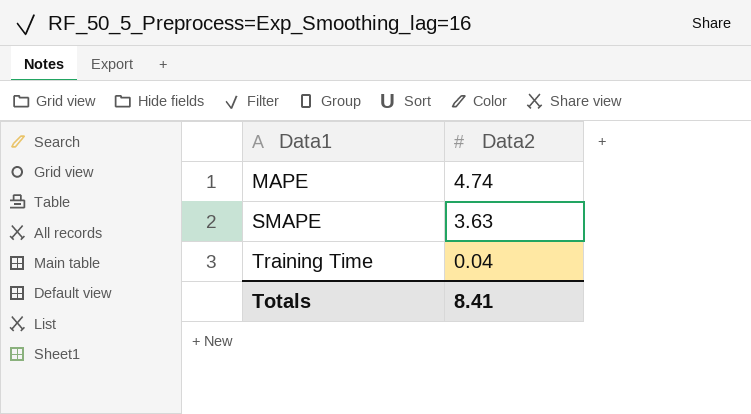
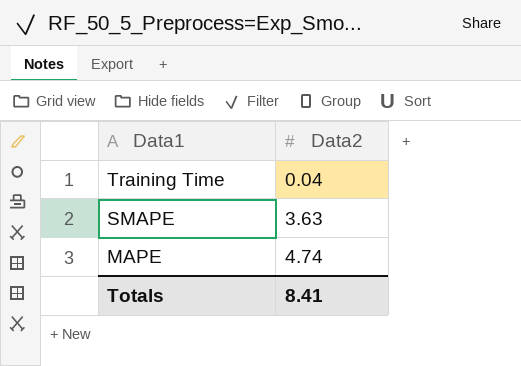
row order: Data1 ascending -> Data1 descending

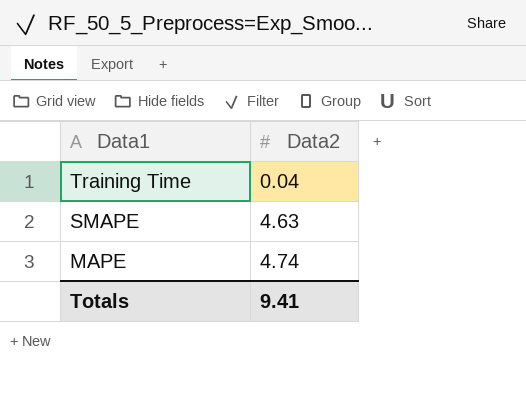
SMAPE | Data2: 3.63 -> 4.63
Totals | Data2: 8.41 -> 9.41

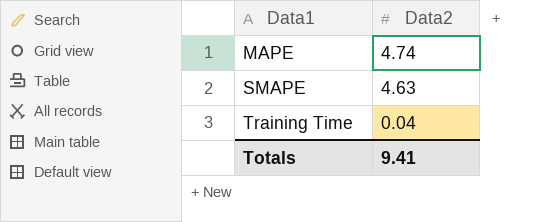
row order: Data1 descending -> Data1 ascending

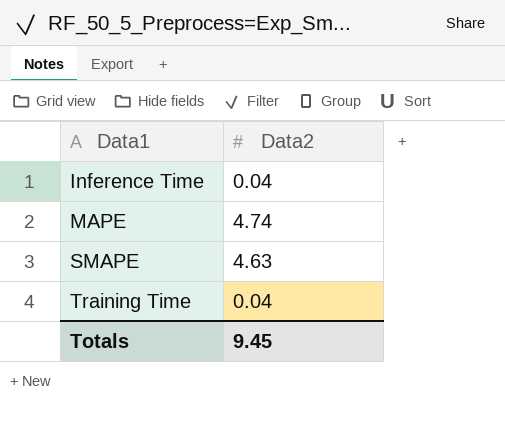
row Inference Time: none -> 0.04
Totals | Data2: 9.41 -> 9.45

